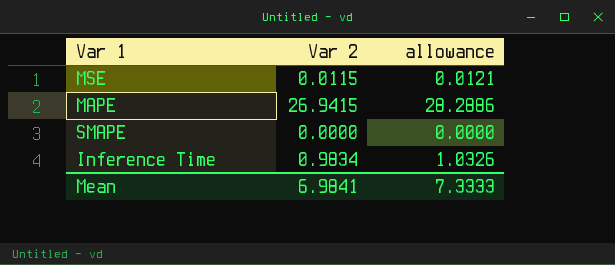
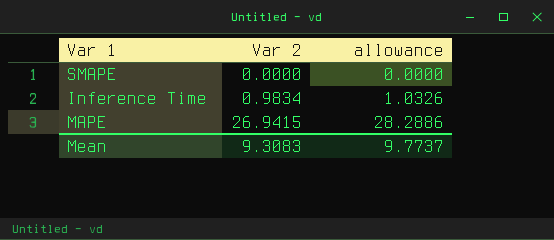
row order: none -> Var 2 ascending
row MSE: 0.0115 | 0.0121 -> none
Mean | Var 2: 6.9841 -> 9.3083
Mean | allowance: 7.3333 -> 9.7737

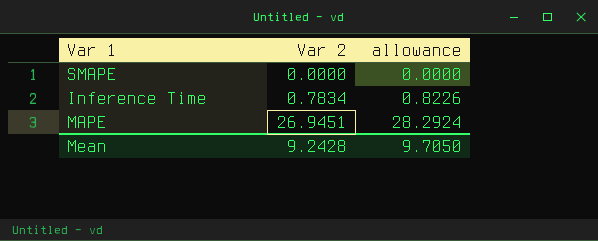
Inference Time | Var 2: 0.9834 -> 0.7834
Inference Time | allowance: 1.0326 -> 0.8226
MAPE | Var 2: 26.9415 -> 26.9451
MAPE | allowance: 28.2886 -> 28.2924
Mean | Var 2: 9.3083 -> 9.2428
Mean | allowance: 9.7737 -> 9.7050

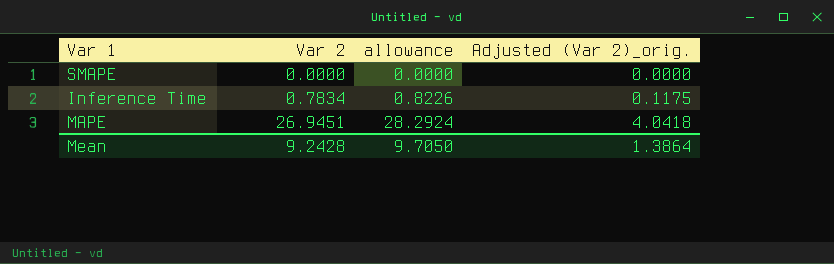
column Adjusted (Var 2)_orig. | formula: none -> [Var 2] * 0.15

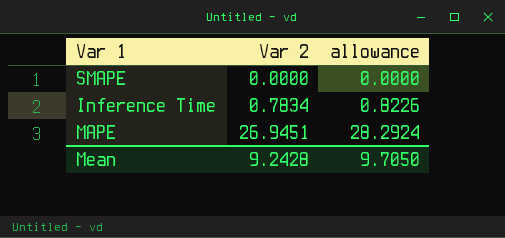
column Adjusted (Var 2)_orig. | formula: [Var 2] * 0.15 -> none

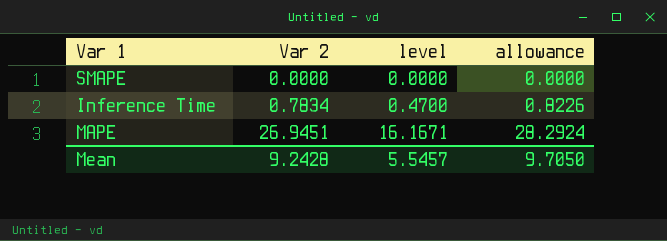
column level | formula: none -> [Var 2] * 0.6

